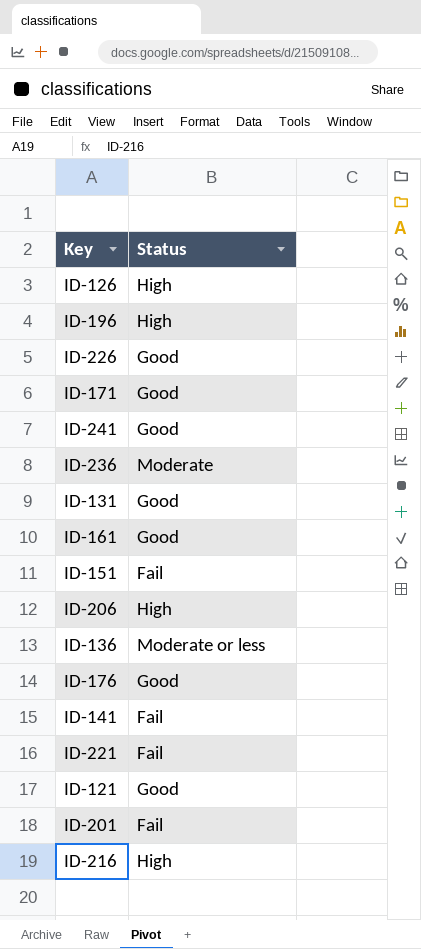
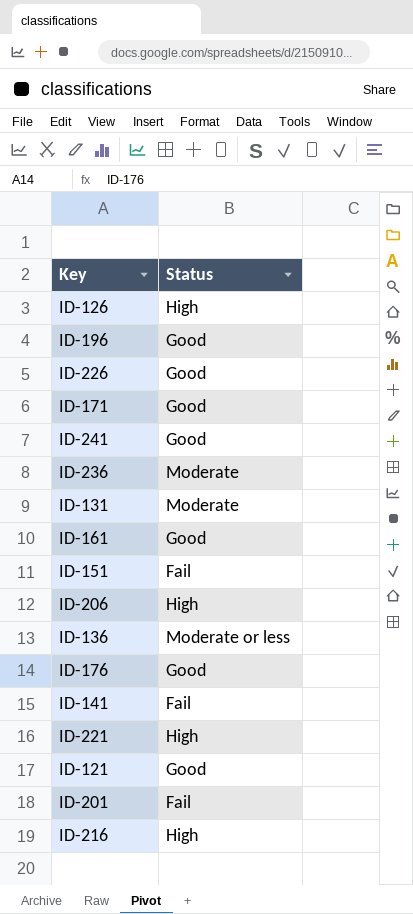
ID-196 | Status: High -> Good
ID-131 | Status: Good -> Moderate
ID-221 | Status: Fail -> High

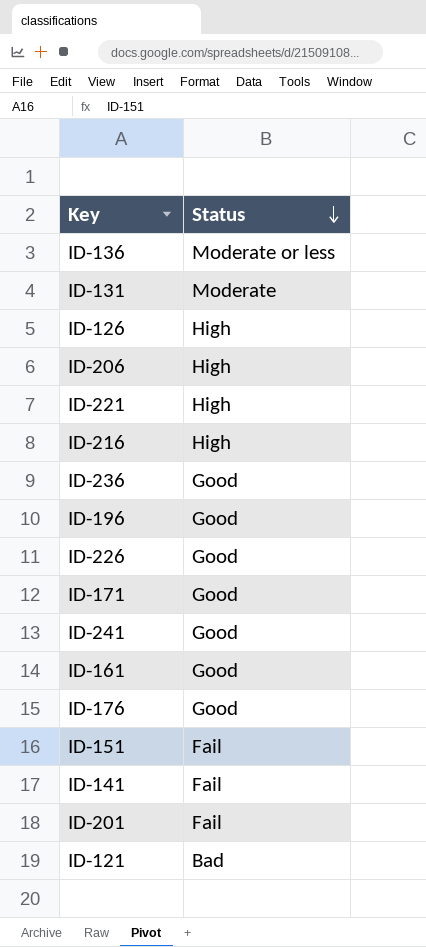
row order: none -> Status descending
ID-236 | Status: Moderate -> Good
ID-121 | Status: Good -> Bad

